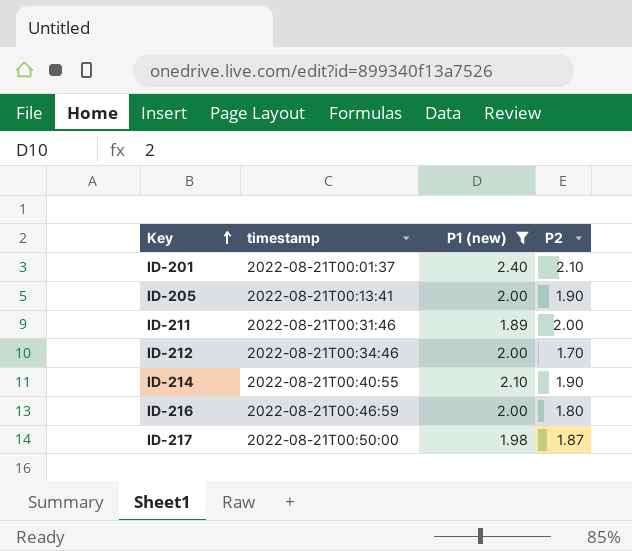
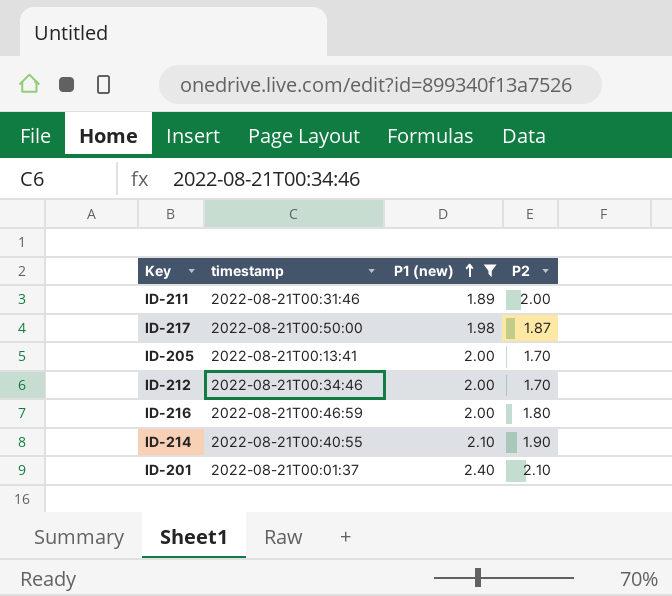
row order: Key ascending -> P1 (new) ascending
ID-205 | P2: 1.90 -> 1.70

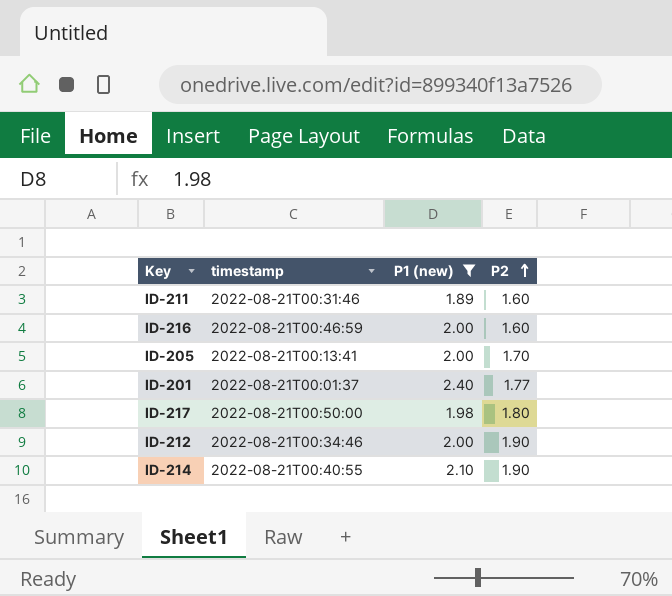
row order: P1 (new) ascending -> P2 ascending
ID-211 | P2: 2.00 -> 1.60
ID-216 | P2: 1.80 -> 1.60
ID-201 | P2: 2.10 -> 1.77
ID-217 | P2: 1.87 -> 1.80
ID-212 | P2: 1.70 -> 1.90

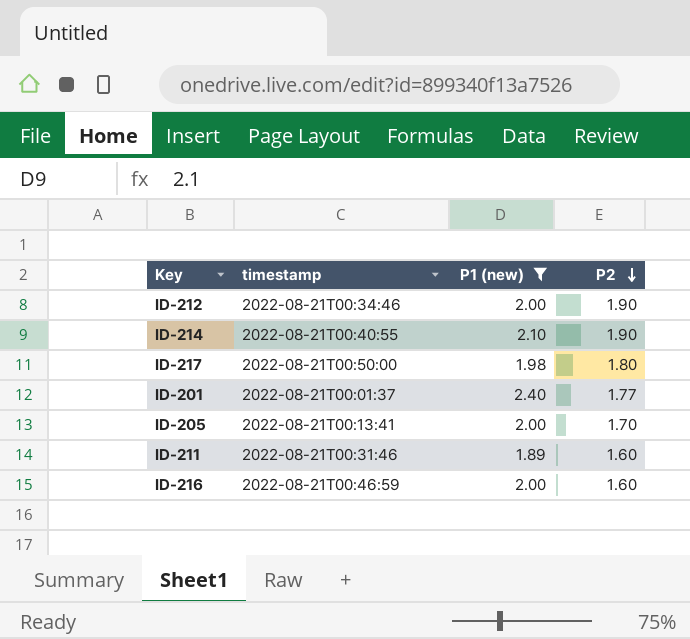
row order: P2 ascending -> P2 descending

